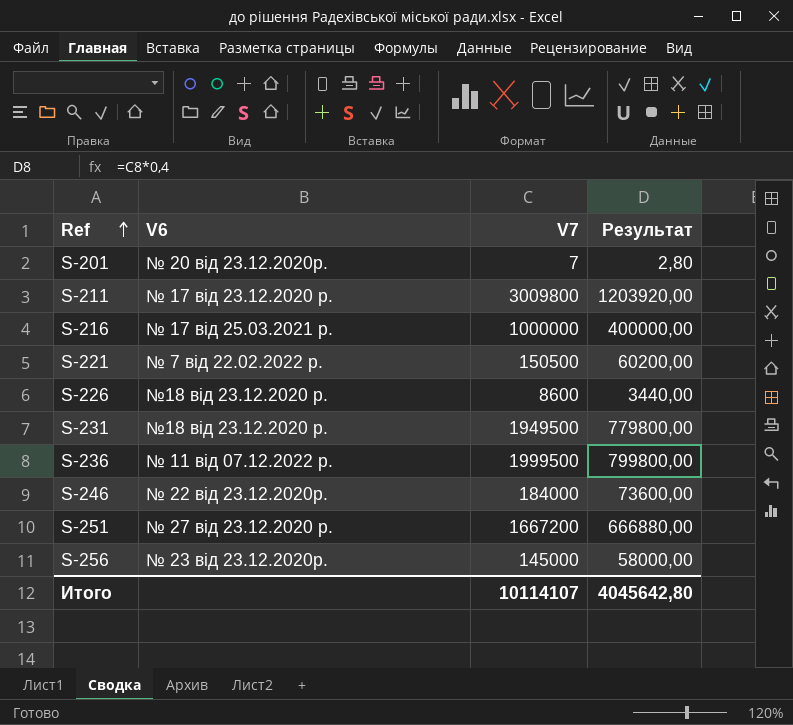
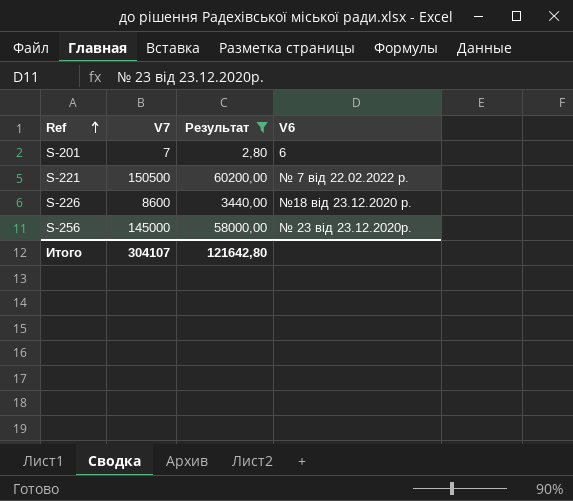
filter: none -> Результат <= 60200,00
column V6 | position: 2 -> 4
S-201 | V6: № 20 від 23.12.2020р. -> 6
Итого | V7: 10114107 -> 304107
Итого | Результат: 4045642,80 -> 121642,80

